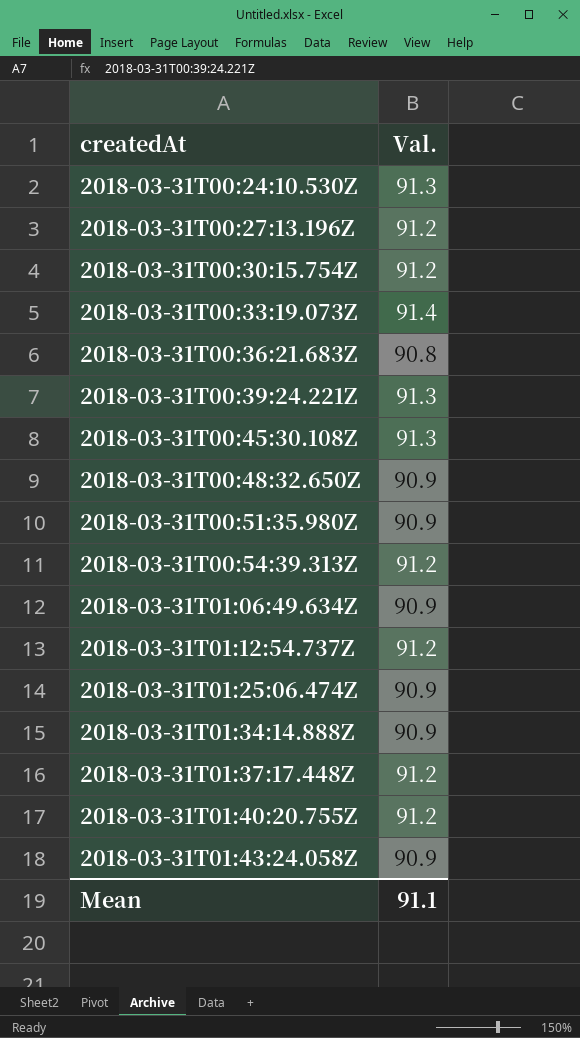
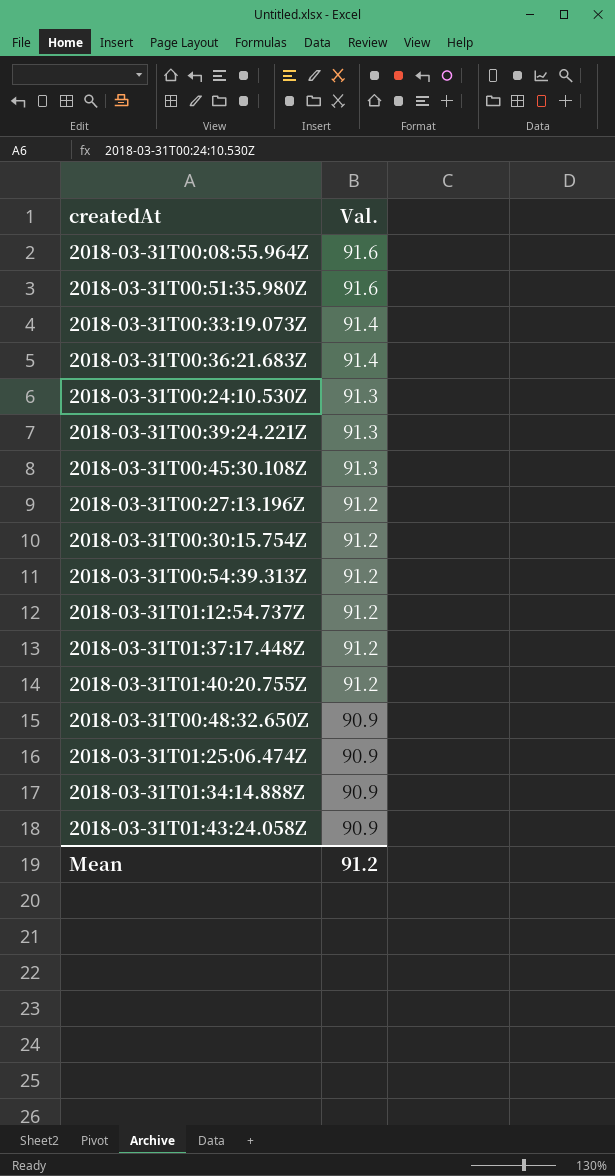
row order: createdAt ascending -> Val. descending
row 2018-03-31T01:06:49.634Z: 90.9 -> none
row 2018-03-31T00:08:55.964Z: none -> 91.6
2018-03-31T00:51:35.980Z | Val.: 90.9 -> 91.6
2018-03-31T00:36:21.683Z | Val.: 90.8 -> 91.4
Mean | Val.: 91.1 -> 91.2

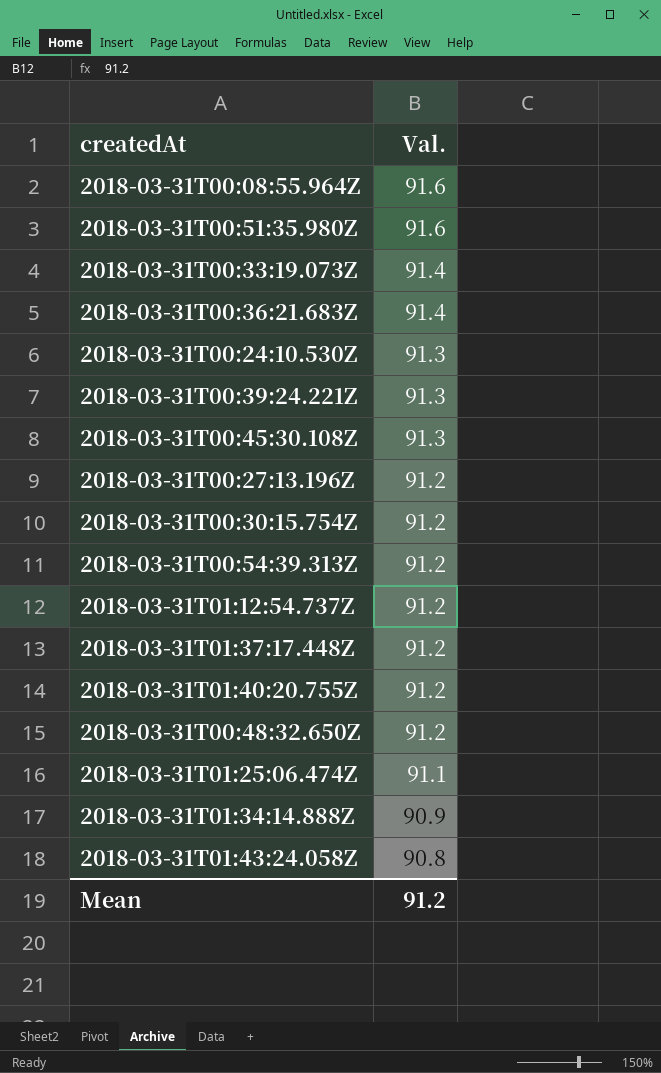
2018-03-31T00:48:32.650Z | Val.: 90.9 -> 91.2
2018-03-31T01:25:06.474Z | Val.: 90.9 -> 91.1
2018-03-31T01:43:24.058Z | Val.: 90.9 -> 90.8

